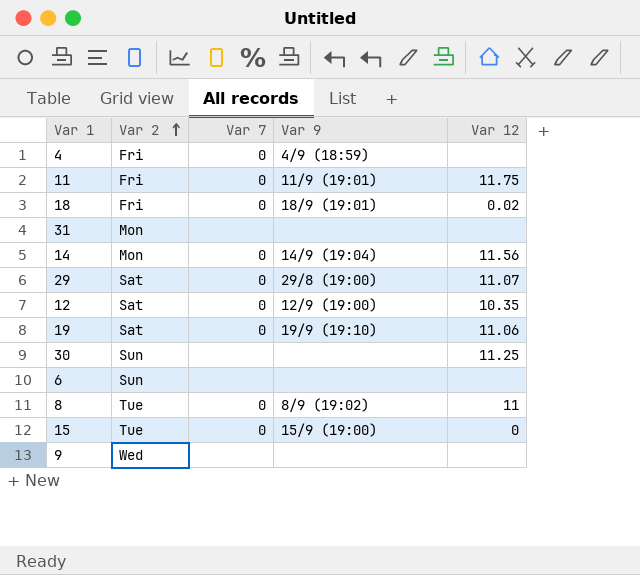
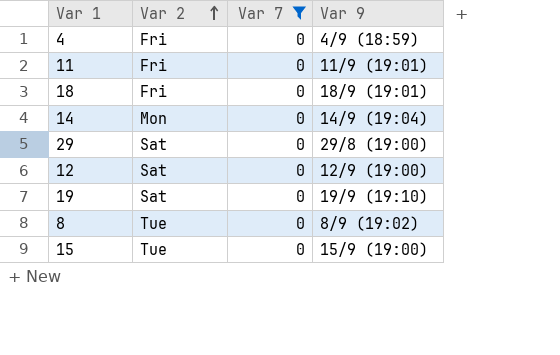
filter: none -> Var 7 = 0
column Var 12 | position: 5 -> none

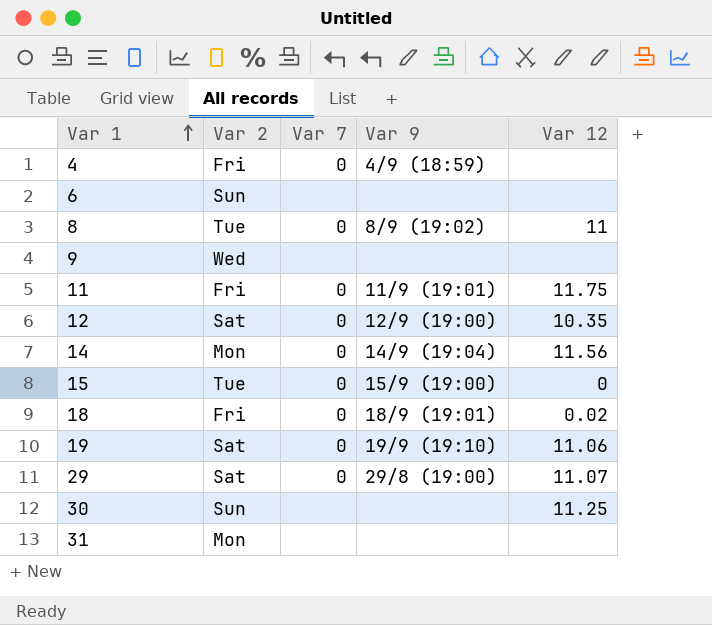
filter: Var 7 = 0 -> none
row order: Var 2 ascending -> Var 1 ascending
column Var 12 | position: none -> 5

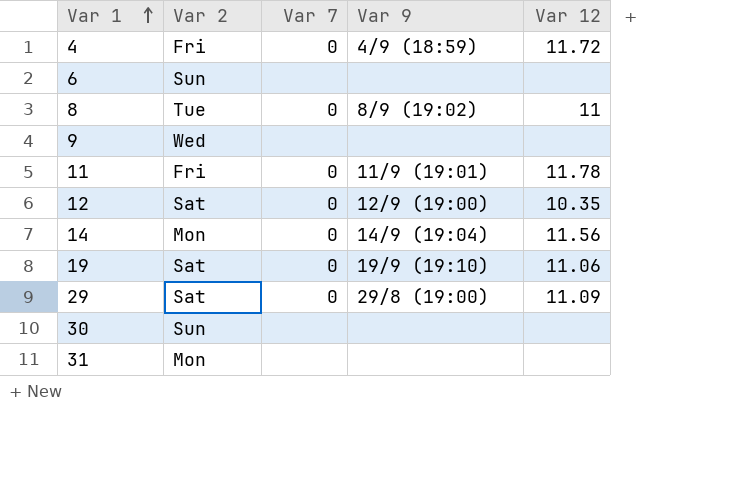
row 15: Tue | 0 | 15/9 (19:00) | 0 -> none
row 18: Fri | 0 | 18/9 (19:01) | 0.02 -> none
4 | Var 12: none -> 11.72
11 | Var 12: 11.75 -> 11.78
29 | Var 12: 11.07 -> 11.09
30 | Var 12: 11.25 -> none

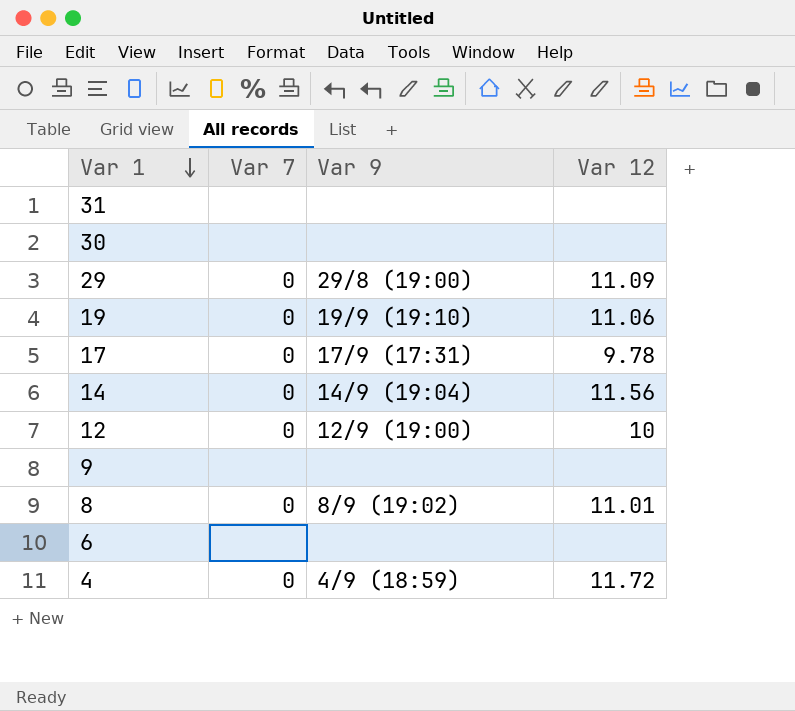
row order: Var 1 ascending -> Var 1 descending
column Var 2 | position: 2 -> none
row 11: Fri | 0 | 11/9 (19:01) | 11.78 -> none
row 17: none -> 0 | 17/9 (17:31) | 9.78
12 | Var 12: 10.35 -> 10
8 | Var 12: 11 -> 11.01

